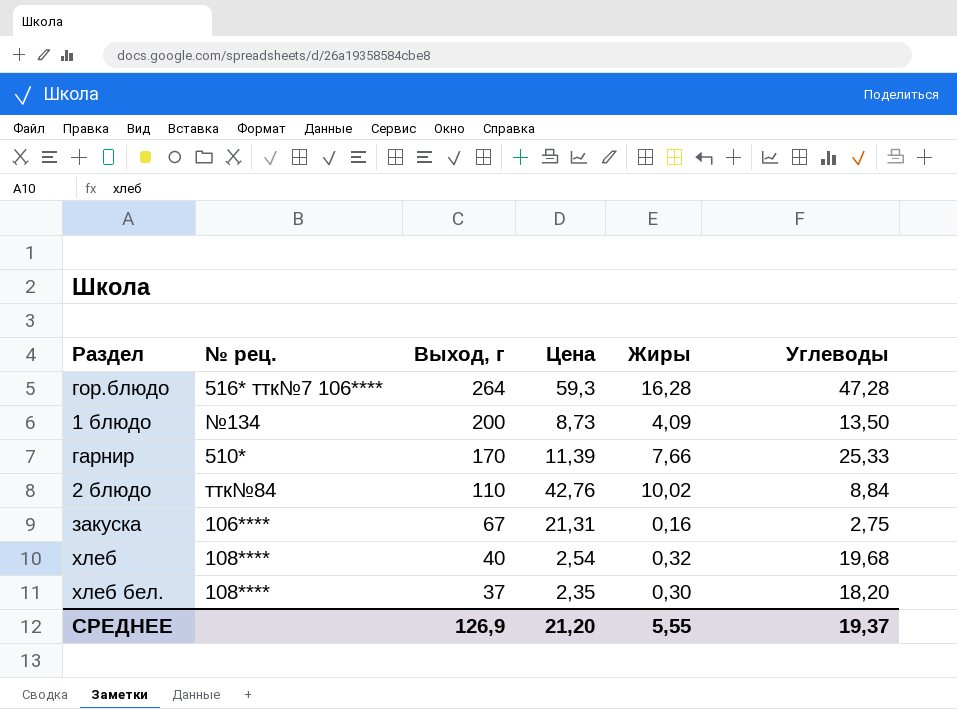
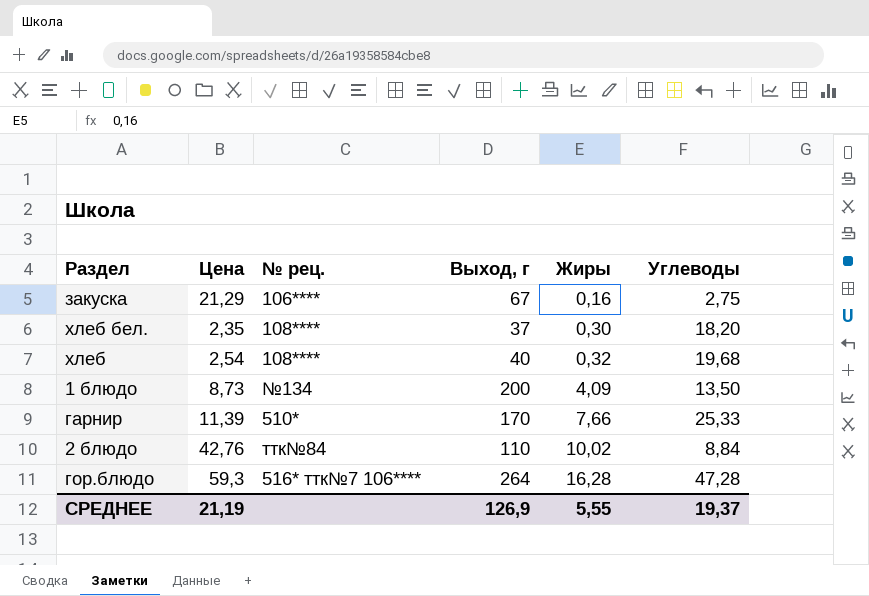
row order: Выход, г descending -> Жиры ascending
column Цена | position: 4 -> 2
закуска | Цена: 21,31 -> 21,29
СРЕДНЕЕ | Цена: 21,20 -> 21,19

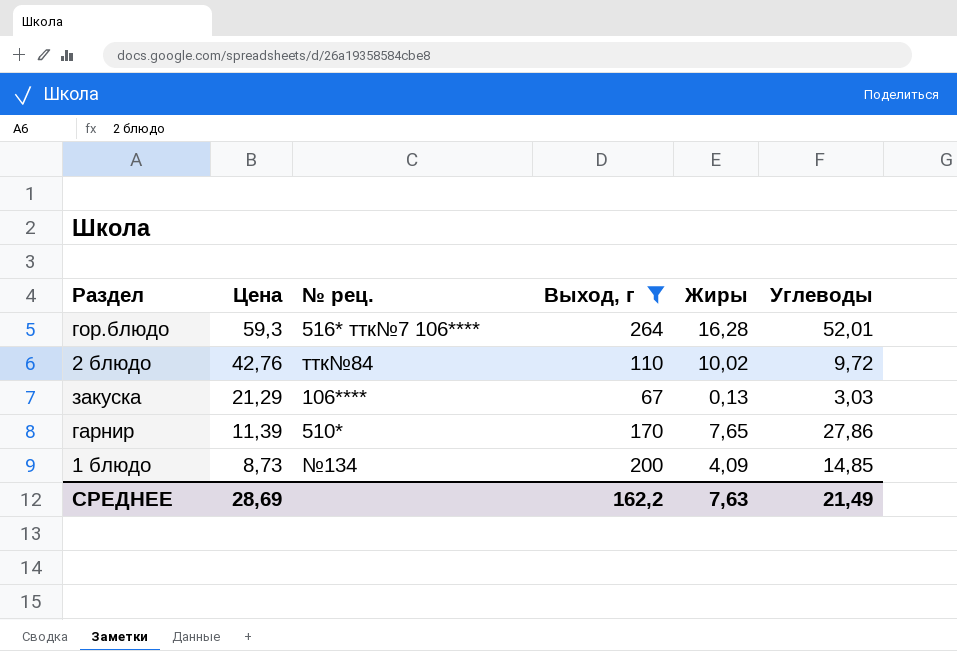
filter: none -> Выход, г >= 67
row order: Жиры ascending -> Цена descending
гор.блюдо | Углеводы: 47,28 -> 52,01
2 блюдо | Углеводы: 8,84 -> 9,72
закуска | Жиры: 0,16 -> 0,13
закуска | Углеводы: 2,75 -> 3,03
гарнир | Жиры: 7,66 -> 7,65
гарнир | Углеводы: 25,33 -> 27,86
1 блюдо | Углеводы: 13,50 -> 14,85
СРЕДНЕЕ | Цена: 21,19 -> 28,69
СРЕДНЕЕ | Выход, г: 126,9 -> 162,2
СРЕДНЕЕ | Жиры: 5,55 -> 7,63
СРЕДНЕЕ | Углеводы: 19,37 -> 21,49

